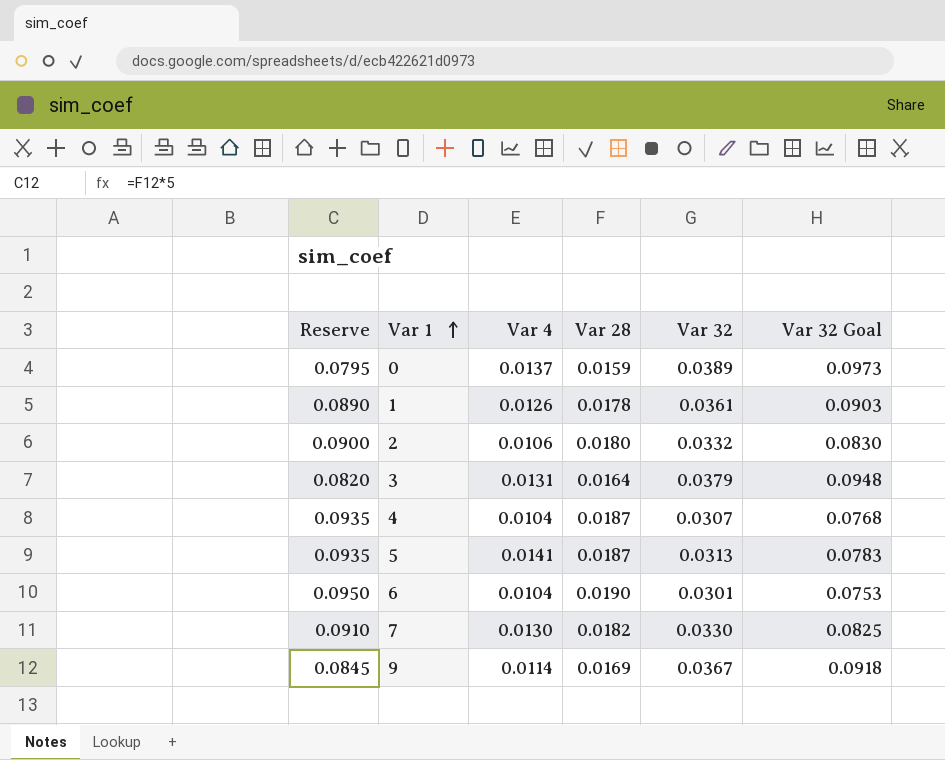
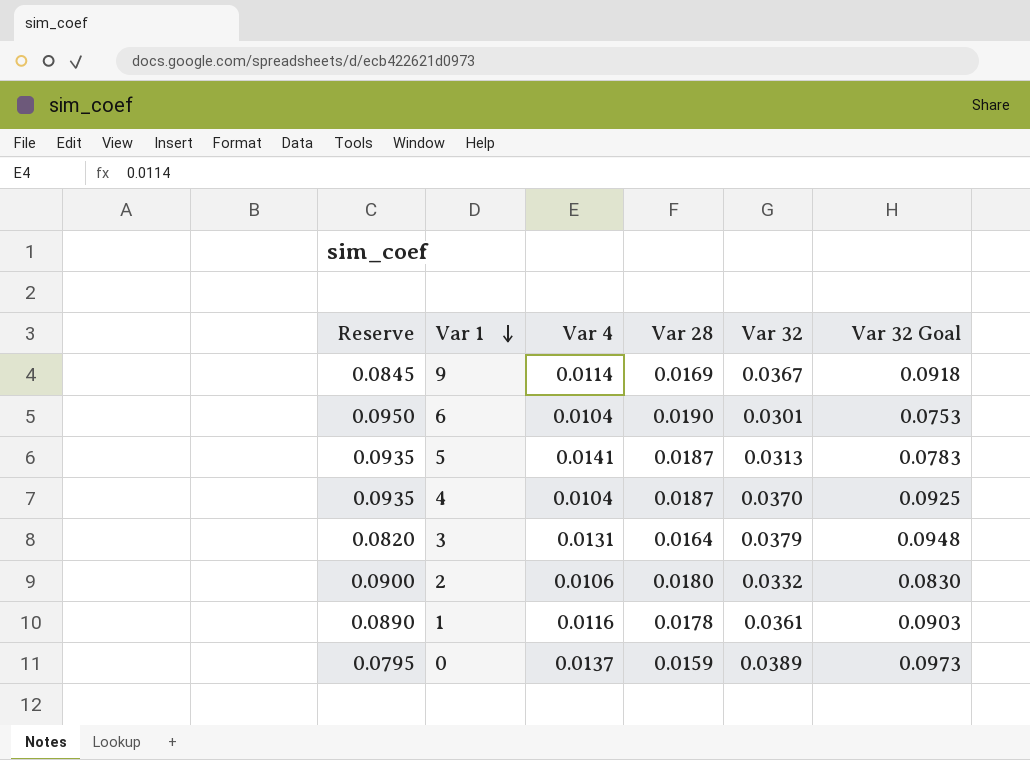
row order: Var 1 ascending -> Var 1 descending
row 7: 0.0910 | 0.0130 | 0.0182 | 0.0330 | 0.0825 -> none
4 | Var 32: 0.0307 -> 0.0370
4 | Var 32 Goal: 0.0768 -> 0.0925
1 | Var 4: 0.0126 -> 0.0116

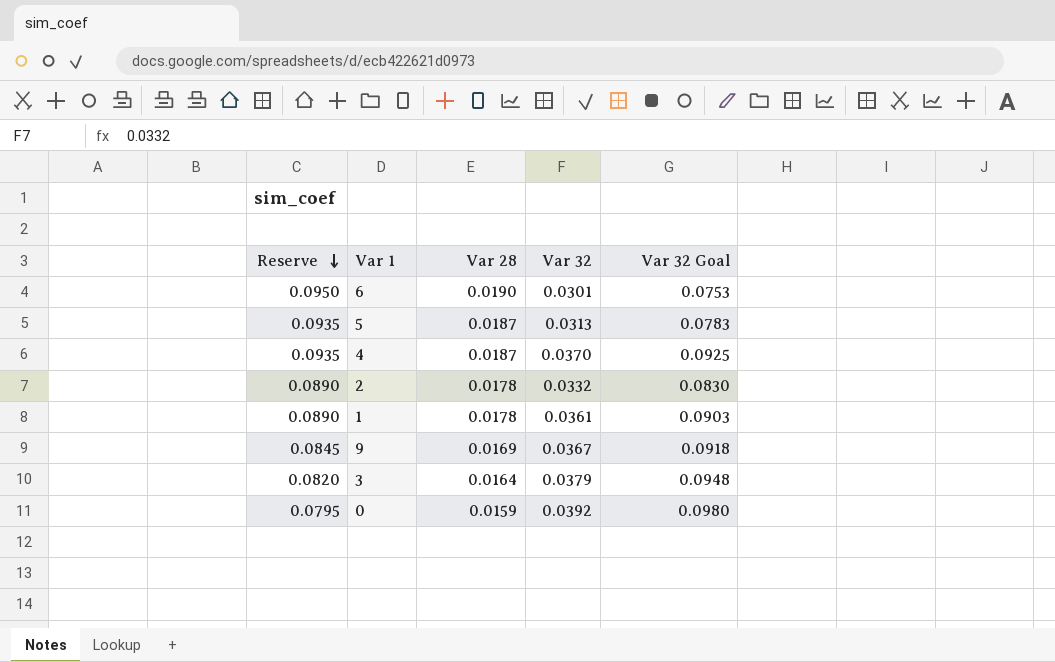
row order: Var 1 descending -> Reserve descending
column Var 4 | position: 3 -> none
2 | Reserve: 0.0900 -> 0.0890
2 | Var 28: 0.0180 -> 0.0178
0 | Var 32: 0.0389 -> 0.0392
0 | Var 32 Goal: 0.0973 -> 0.0980

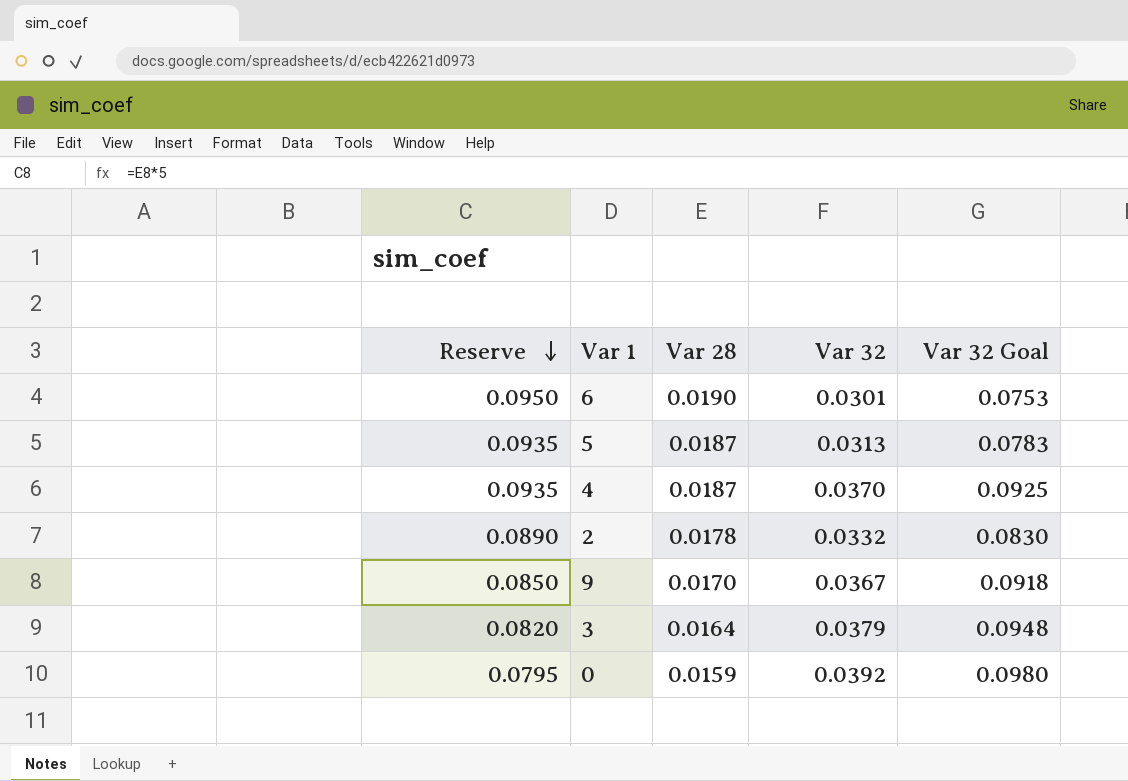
row 1: 0.0890 | 0.0178 | 0.0361 | 0.0903 -> none
9 | Reserve: 0.0845 -> 0.0850
9 | Var 28: 0.0169 -> 0.0170

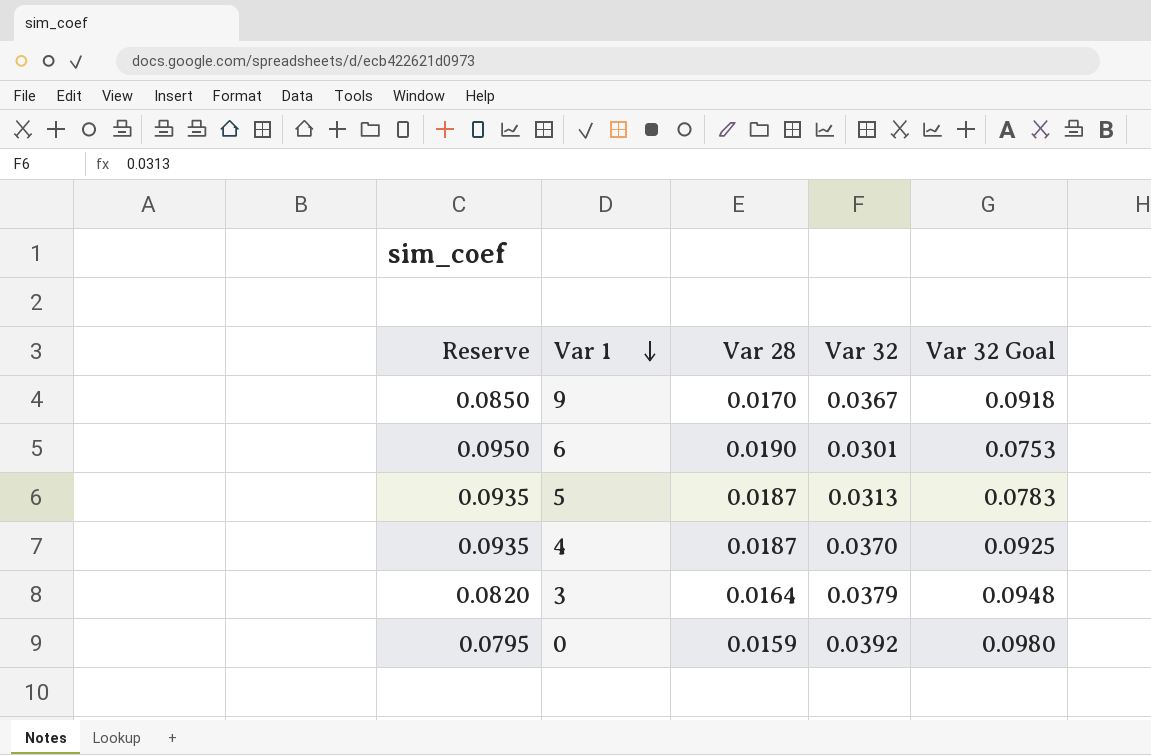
row order: Reserve descending -> Var 1 descending
row 2: 0.0890 | 0.0178 | 0.0332 | 0.0830 -> none

